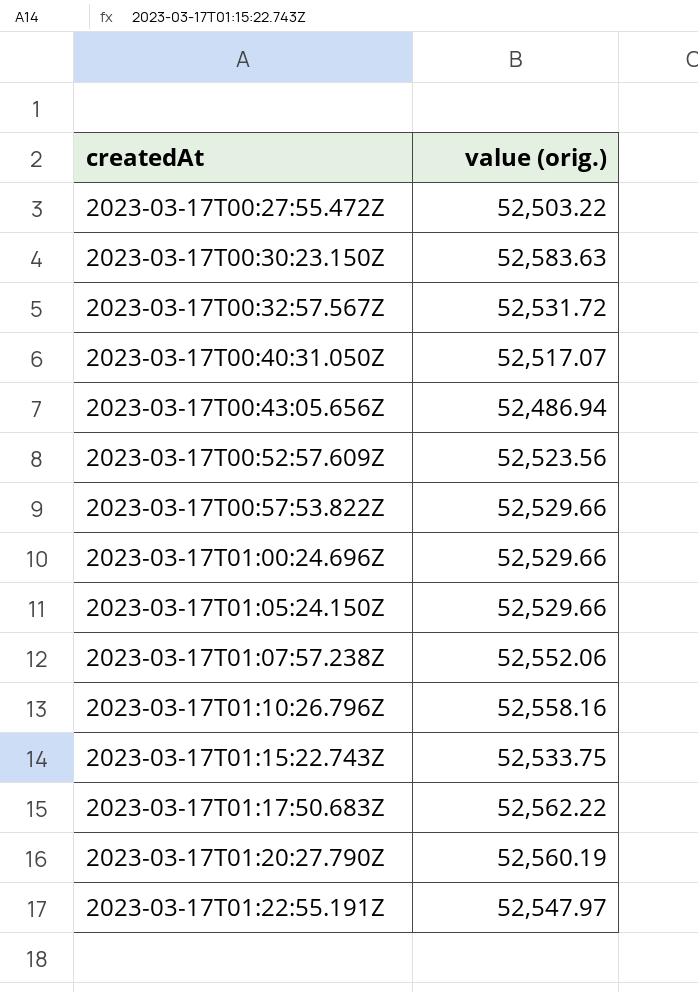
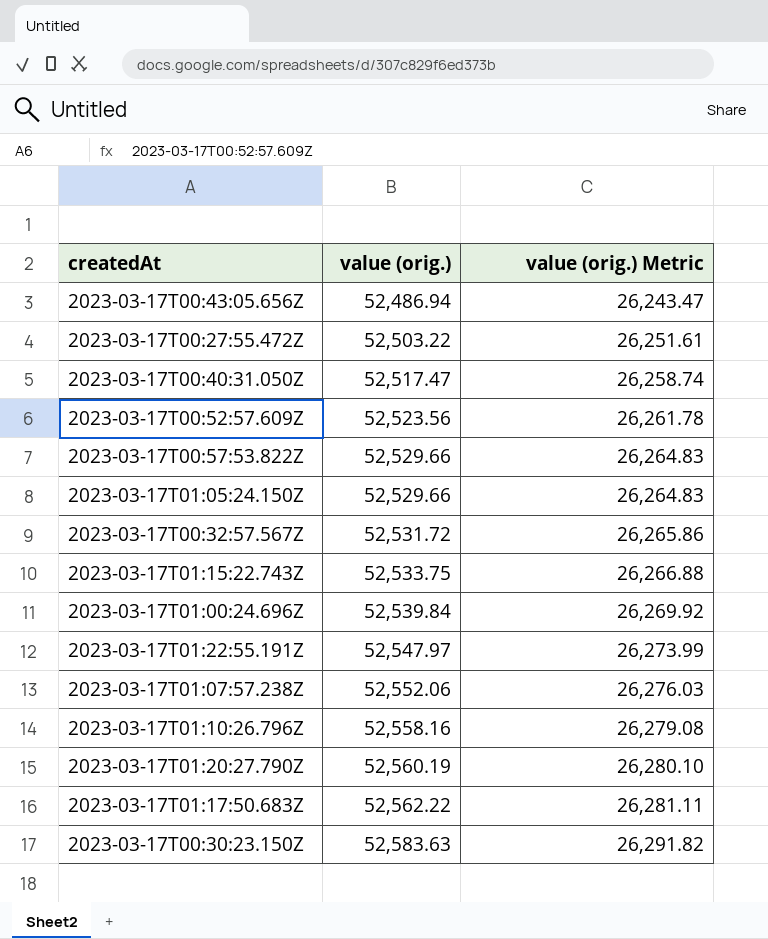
row order: createdAt ascending -> value (orig.) ascending
column value (orig.) Metric | formula: none -> [value (orig.)] * 0.5
2023-03-17T00:40:31.050Z | value (orig.): 52,517.07 -> 52,517.47
2023-03-17T01:00:24.696Z | value (orig.): 52,529.66 -> 52,539.84

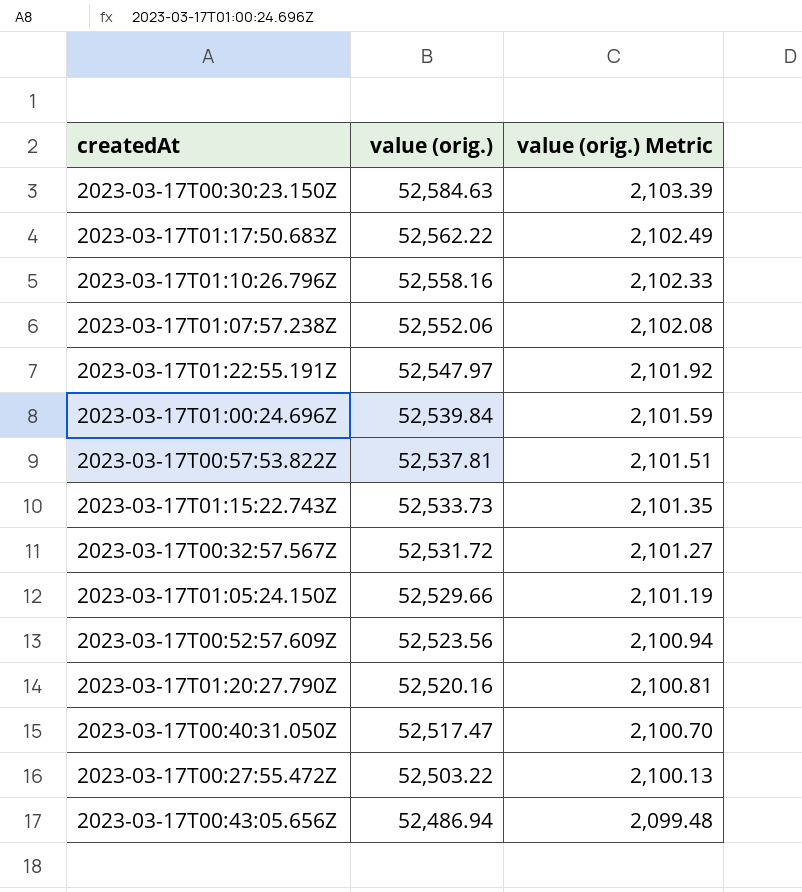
row order: value (orig.) ascending -> value (orig.) descending
column value (orig.) Metric | formula: [value (orig.)] * 0.5 -> [value (orig.)] * 0.04
2023-03-17T00:30:23.150Z | value (orig.): 52,583.63 -> 52,584.63
2023-03-17T00:57:53.822Z | value (orig.): 52,529.66 -> 52,537.81
2023-03-17T01:15:22.743Z | value (orig.): 52,533.75 -> 52,533.73
2023-03-17T01:20:27.790Z | value (orig.): 52,560.19 -> 52,520.16

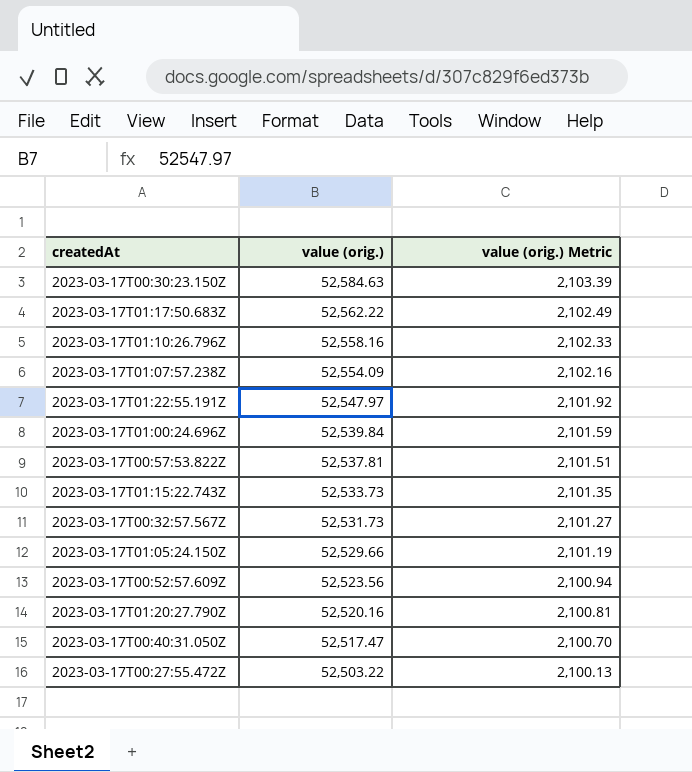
row 2023-03-17T00:43:05.656Z: 52,486.94 | 2,099.48 -> none
2023-03-17T01:07:57.238Z | value (orig.): 52,552.06 -> 52,554.09
2023-03-17T01:07:57.238Z | value (orig.) Metric: 2,102.08 -> 2,102.16
2023-03-17T00:32:57.567Z | value (orig.): 52,531.72 -> 52,531.73

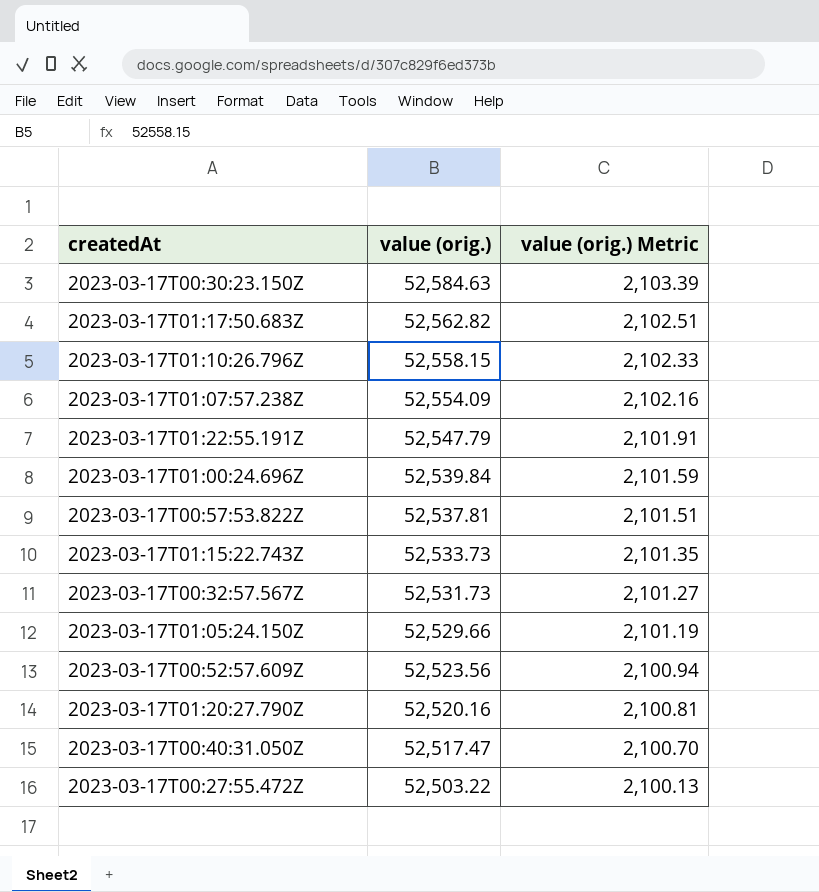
2023-03-17T01:17:50.683Z | value (orig.): 52,562.22 -> 52,562.82
2023-03-17T01:17:50.683Z | value (orig.) Metric: 2,102.49 -> 2,102.51
2023-03-17T01:10:26.796Z | value (orig.): 52,558.16 -> 52,558.15
2023-03-17T01:22:55.191Z | value (orig.): 52,547.97 -> 52,547.79
2023-03-17T01:22:55.191Z | value (orig.) Metric: 2,101.92 -> 2,101.91

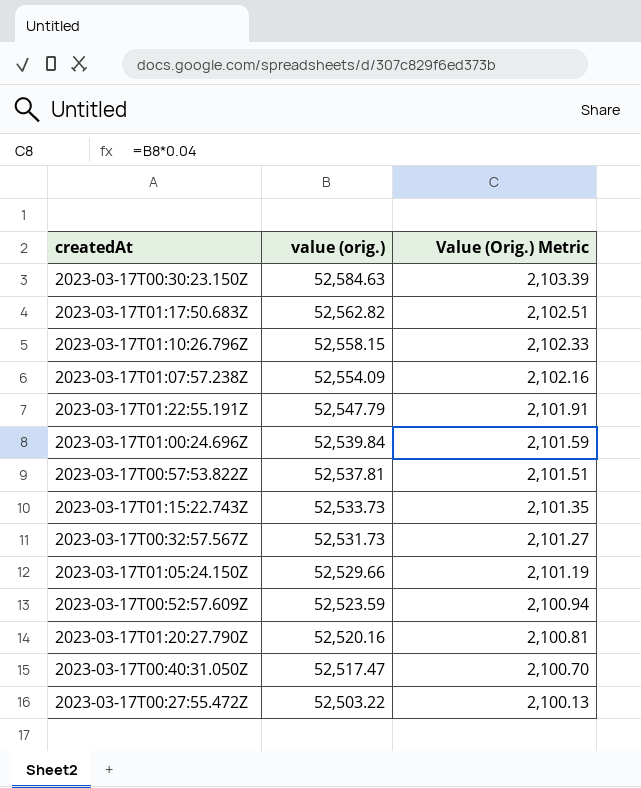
column name: value (orig.) Metric -> Value (Orig.) Metric
2023-03-17T00:52:57.609Z | value (orig.): 52,523.56 -> 52,523.59

